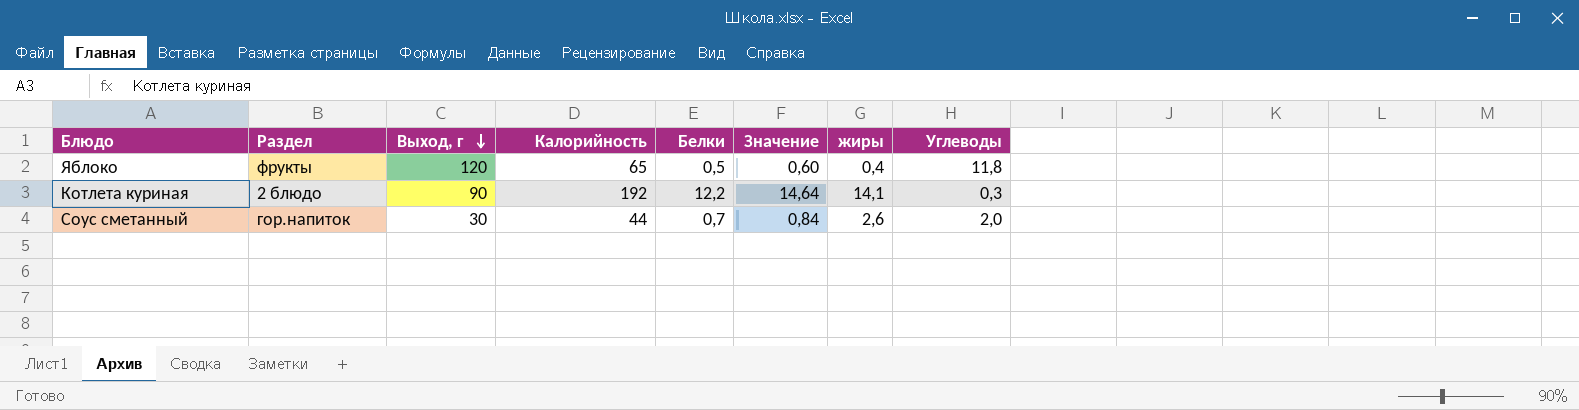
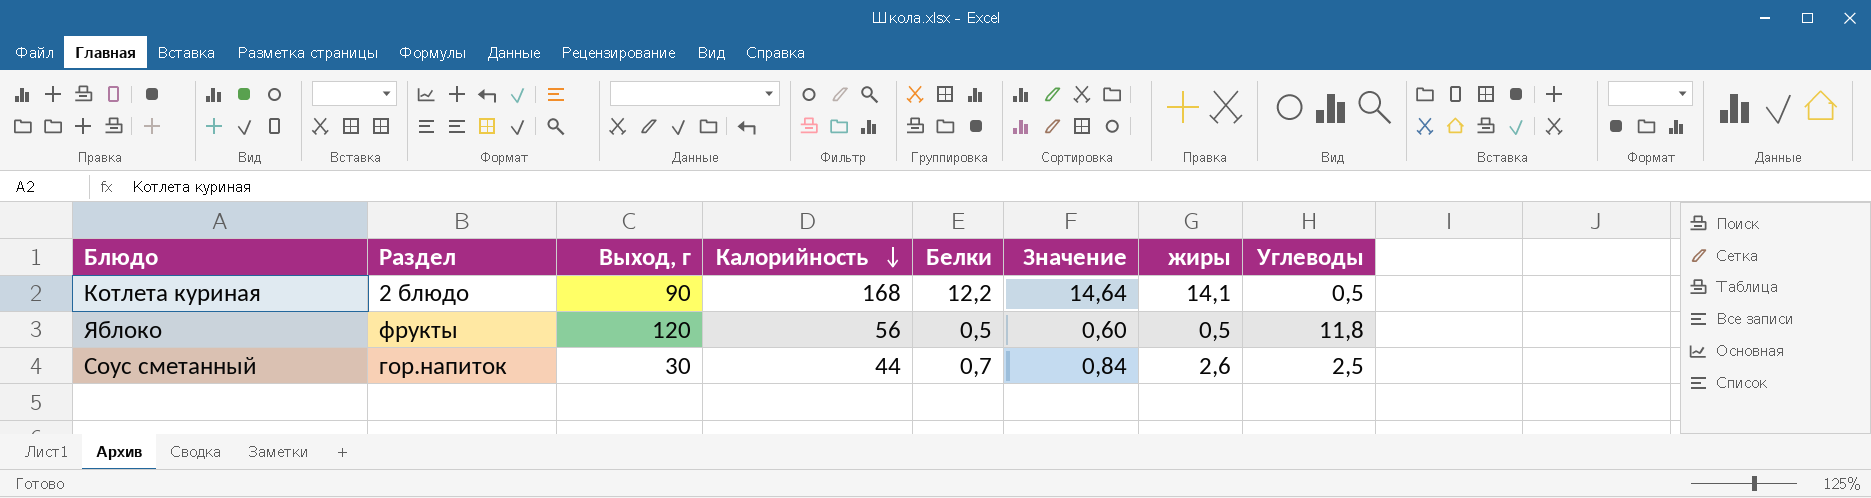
row order: Выход, г descending -> Калорийность descending
Котлета куриная | Калорийность: 192 -> 168
Котлета куриная | Углеводы: 0,3 -> 0,5
Яблоко | Калорийность: 65 -> 56
Яблоко | жиры: 0,4 -> 0,5
Соус сметанный | Углеводы: 2,0 -> 2,5

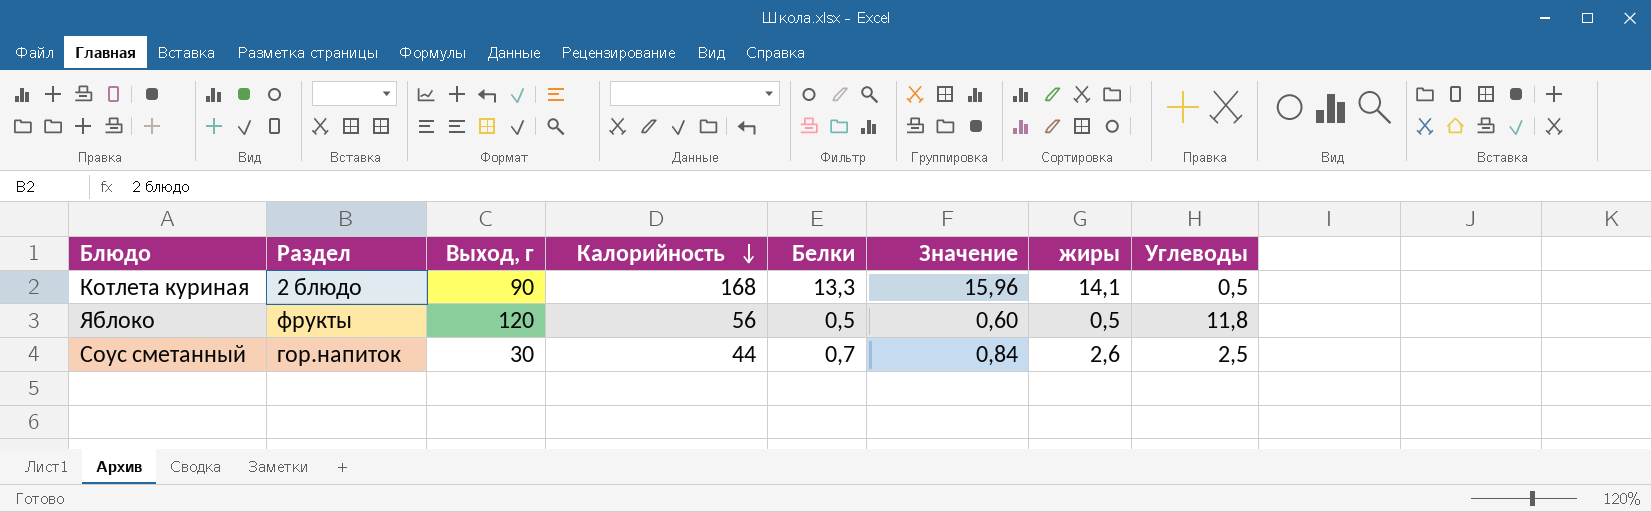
Котлета куриная | Белки: 12,2 -> 13,3
Котлета куриная | Значение: 14,64 -> 15,96

